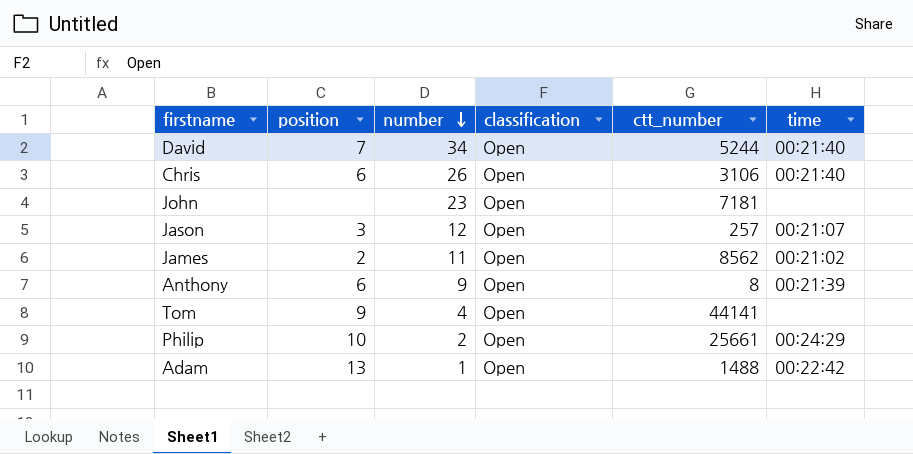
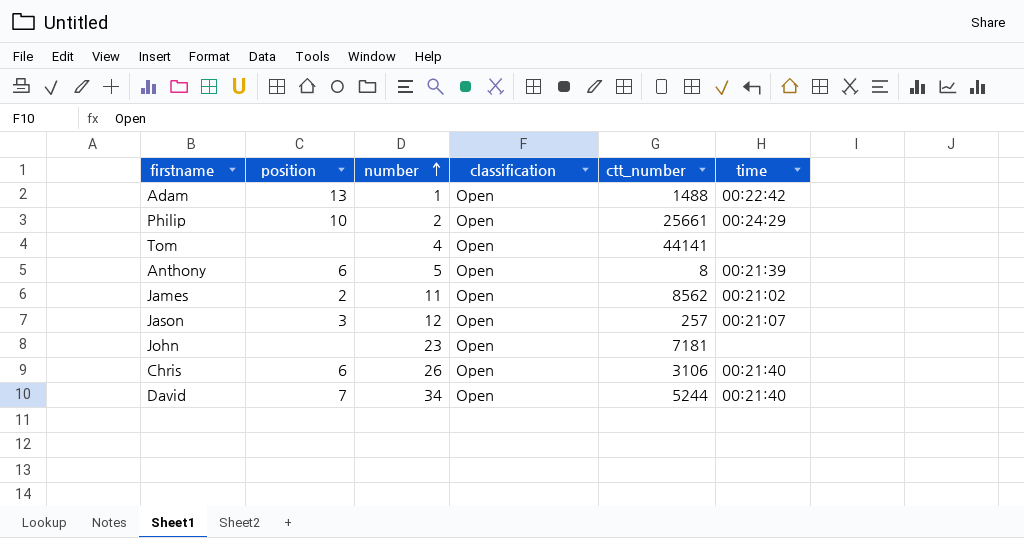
row order: number descending -> number ascending
Tom | position: 9 -> none
Anthony | number: 9 -> 5

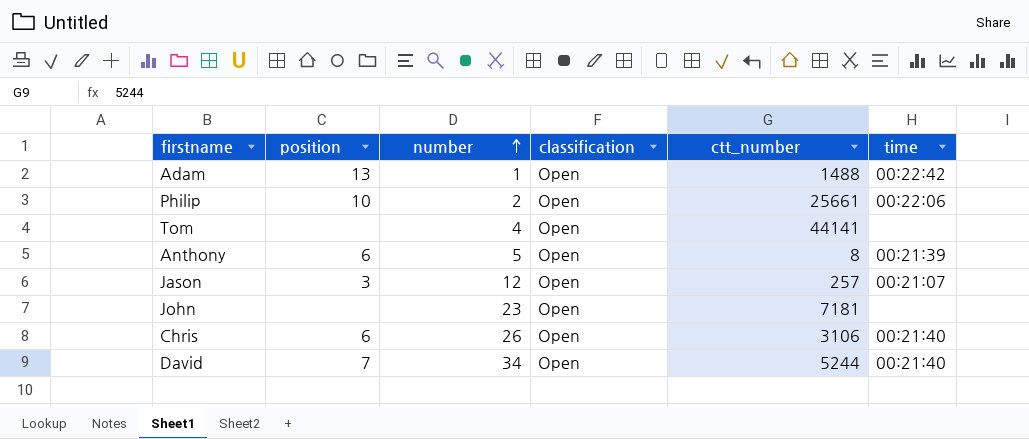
row James: 2 | 11 | Open | 8562 | 00:21:02 -> none
Philip | time: 00:24:29 -> 00:22:06

